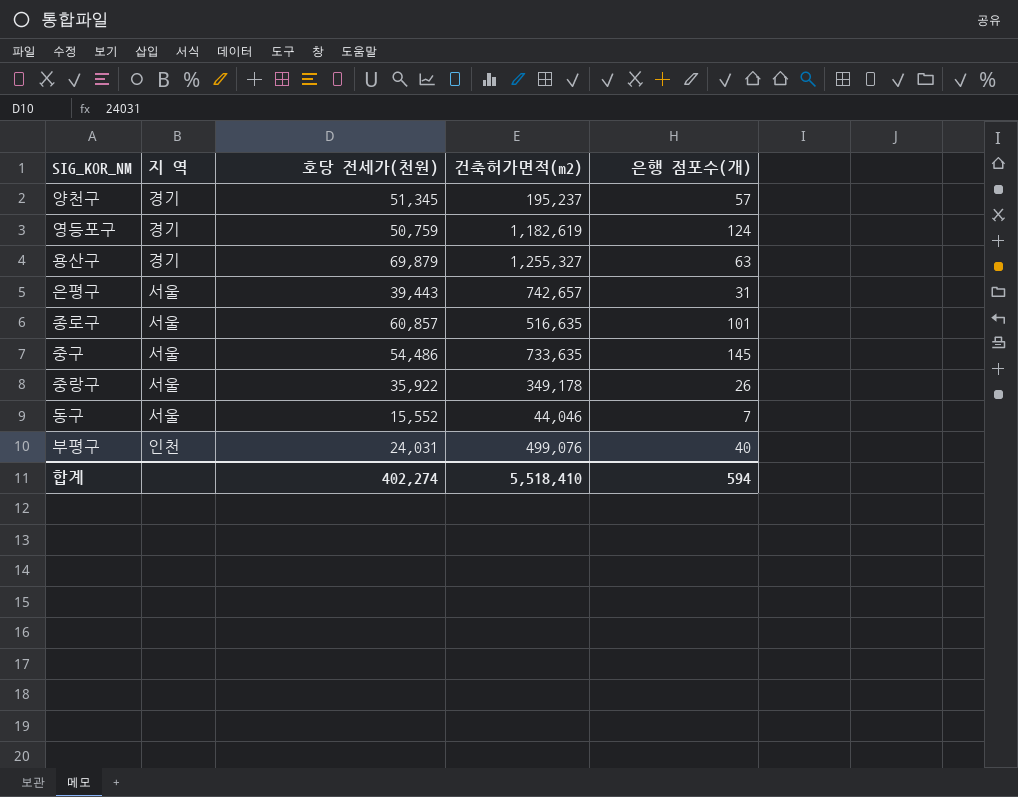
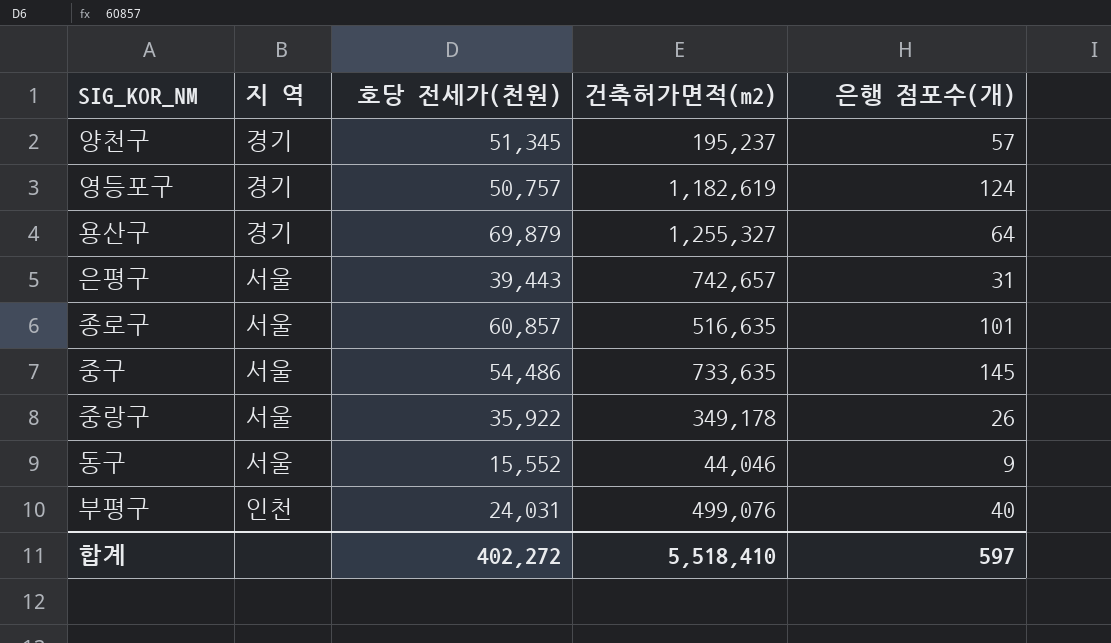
영등포구 | 호당 전세가(천원): 50,759 -> 50,757
용산구 | 은행 점포수(개): 63 -> 64
동구 | 은행 점포수(개): 7 -> 9
합계 | 호당 전세가(천원): 402,274 -> 402,272
합계 | 은행 점포수(개): 594 -> 597

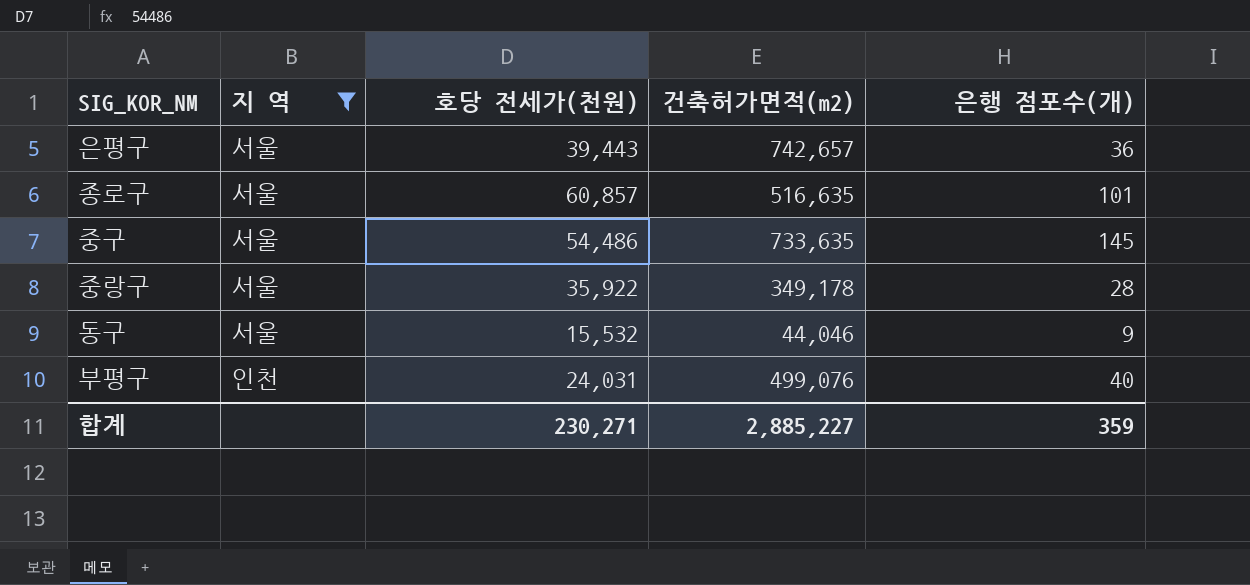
filter: none -> 지 역 != 경기
은평구 | 은행 점포수(개): 31 -> 36
중랑구 | 은행 점포수(개): 26 -> 28
동구 | 호당 전세가(천원): 15,552 -> 15,532
합계 | 호당 전세가(천원): 402,272 -> 230,271
합계 | 건축허가면적(m2): 5,518,410 -> 2,885,227
합계 | 은행 점포수(개): 597 -> 359

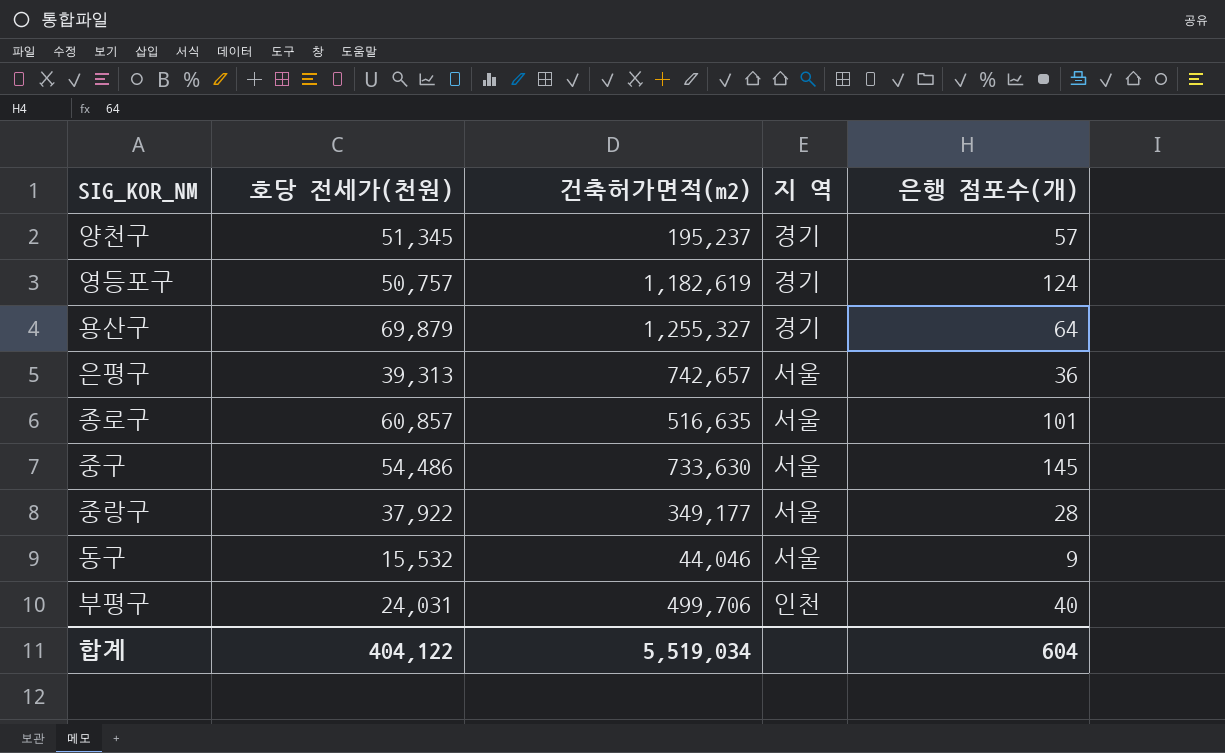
filter: 지 역 != 경기 -> none
column 지 역 | position: 2 -> 4
은평구 | 호당 전세가(천원): 39,443 -> 39,313
중구 | 건축허가면적(m2): 733,635 -> 733,630
중랑구 | 호당 전세가(천원): 35,922 -> 37,922
중랑구 | 건축허가면적(m2): 349,178 -> 349,177
부평구 | 건축허가면적(m2): 499,076 -> 499,706
합계 | 호당 전세가(천원): 230,271 -> 404,122
합계 | 건축허가면적(m2): 2,885,227 -> 5,519,034
합계 | 은행 점포수(개): 359 -> 604

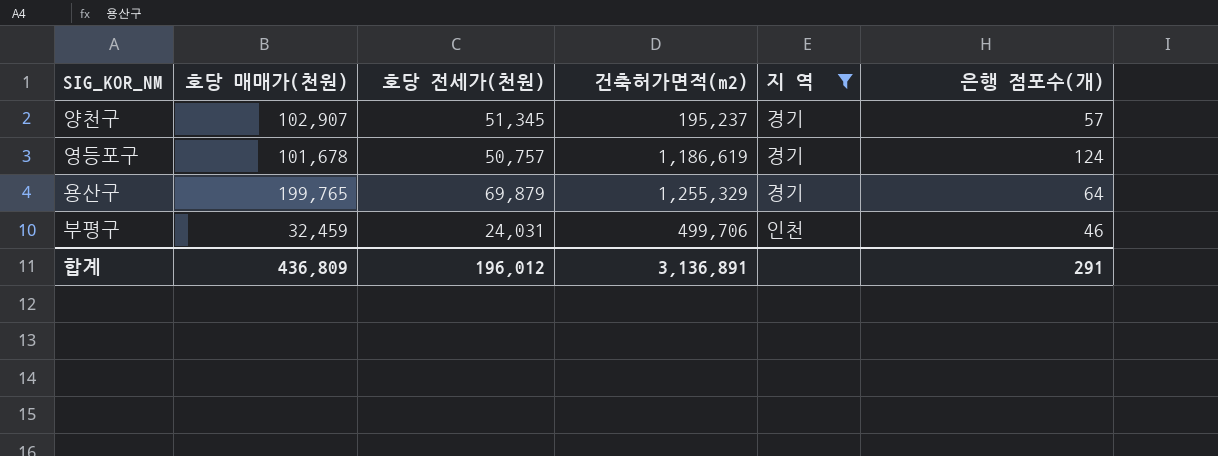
filter: none -> 지 역 != 서울
column 호당 매매가(천원) | position: none -> 2
영등포구 | 건축허가면적(m2): 1,182,619 -> 1,186,619
용산구 | 건축허가면적(m2): 1,255,327 -> 1,255,329
부평구 | 은행 점포수(개): 40 -> 46
합계 | 호당 전세가(천원): 404,122 -> 196,012
합계 | 건축허가면적(m2): 5,519,034 -> 3,136,891
합계 | 은행 점포수(개): 604 -> 291

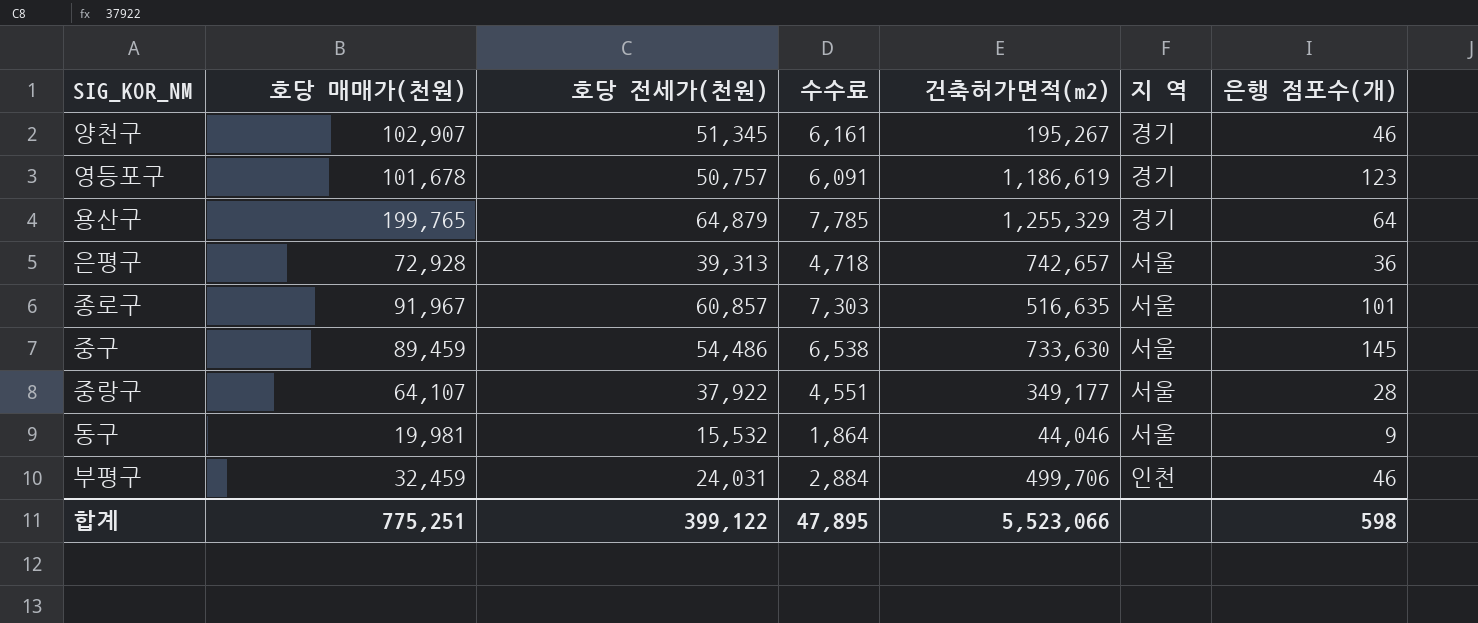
filter: 지 역 != 서울 -> none
column 수수료 | formula: none -> [호당 전세가(천원)] * 0.12
양천구 | 건축허가면적(m2): 195,237 -> 195,267
양천구 | 은행 점포수(개): 57 -> 46
영등포구 | 은행 점포수(개): 124 -> 123
용산구 | 호당 전세가(천원): 69,879 -> 64,879
합계 | 호당 매매가(천원): 436,809 -> 775,251
합계 | 호당 전세가(천원): 196,012 -> 399,122
합계 | 건축허가면적(m2): 3,136,891 -> 5,523,066
합계 | 은행 점포수(개): 291 -> 598

